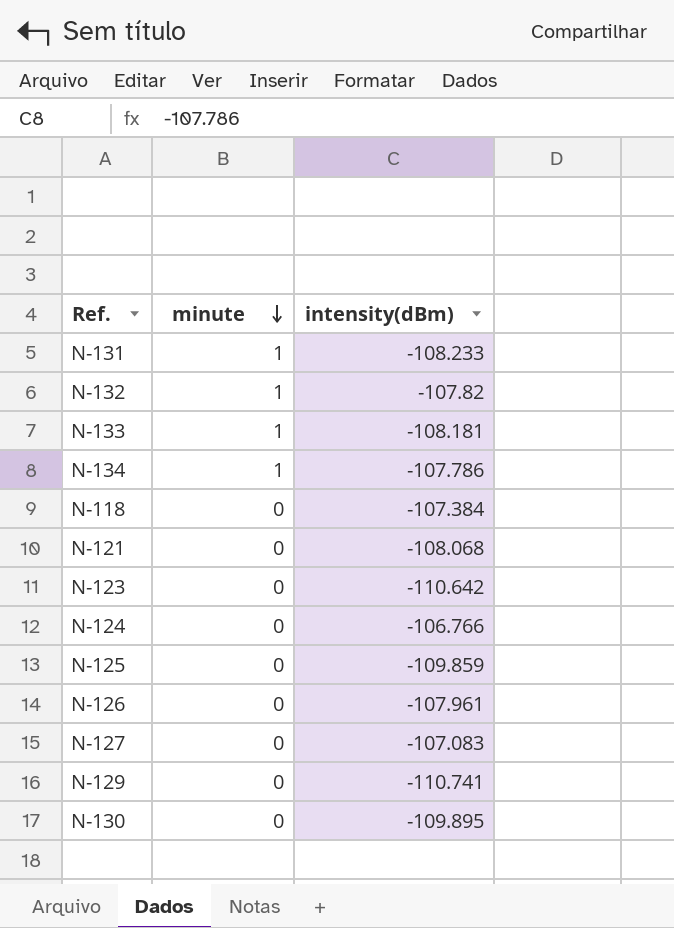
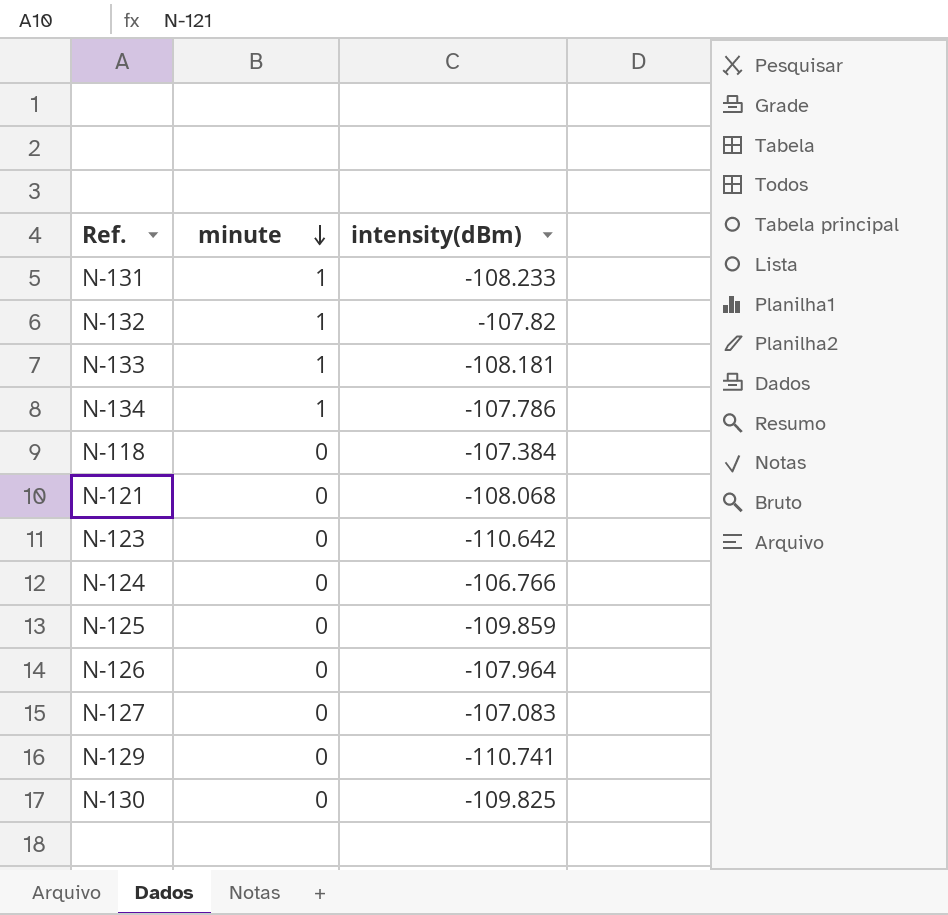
N-126 | intensity(dBm): -107.961 -> -107.964
N-130 | intensity(dBm): -109.895 -> -109.825

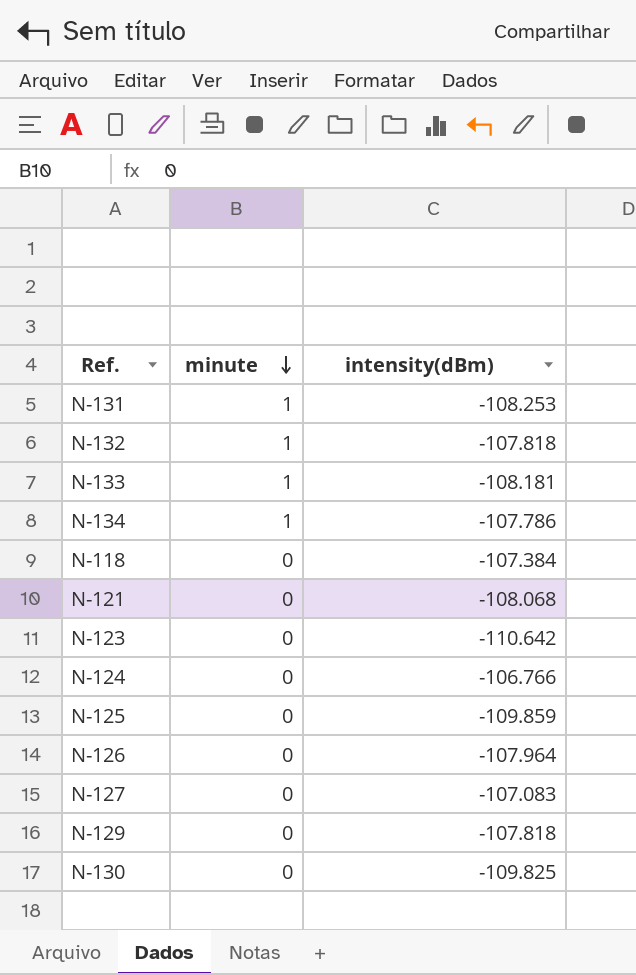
N-131 | intensity(dBm): -108.233 -> -108.253
N-132 | intensity(dBm): -107.82 -> -107.818
N-129 | intensity(dBm): -110.741 -> -107.818

